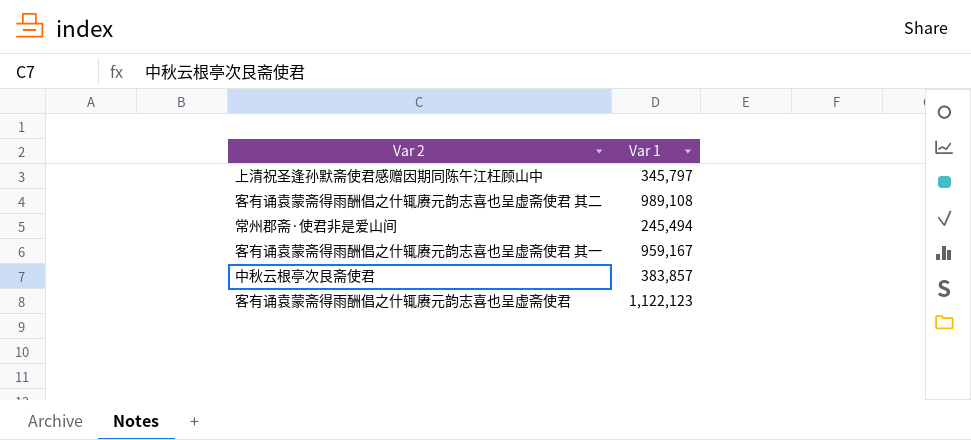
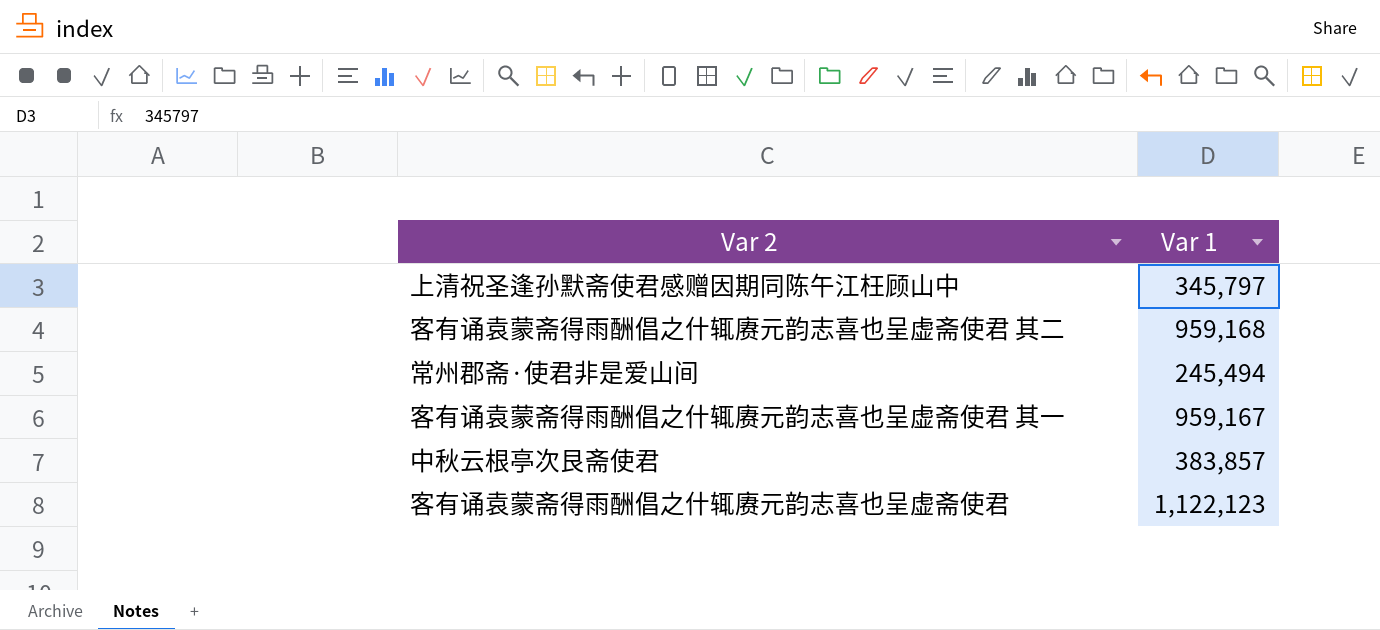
客有诵袁蒙斋得雨酬倡之什辄赓元韵志喜也呈虚斋使君 其二 | Var 1: 989,108 -> 959,168

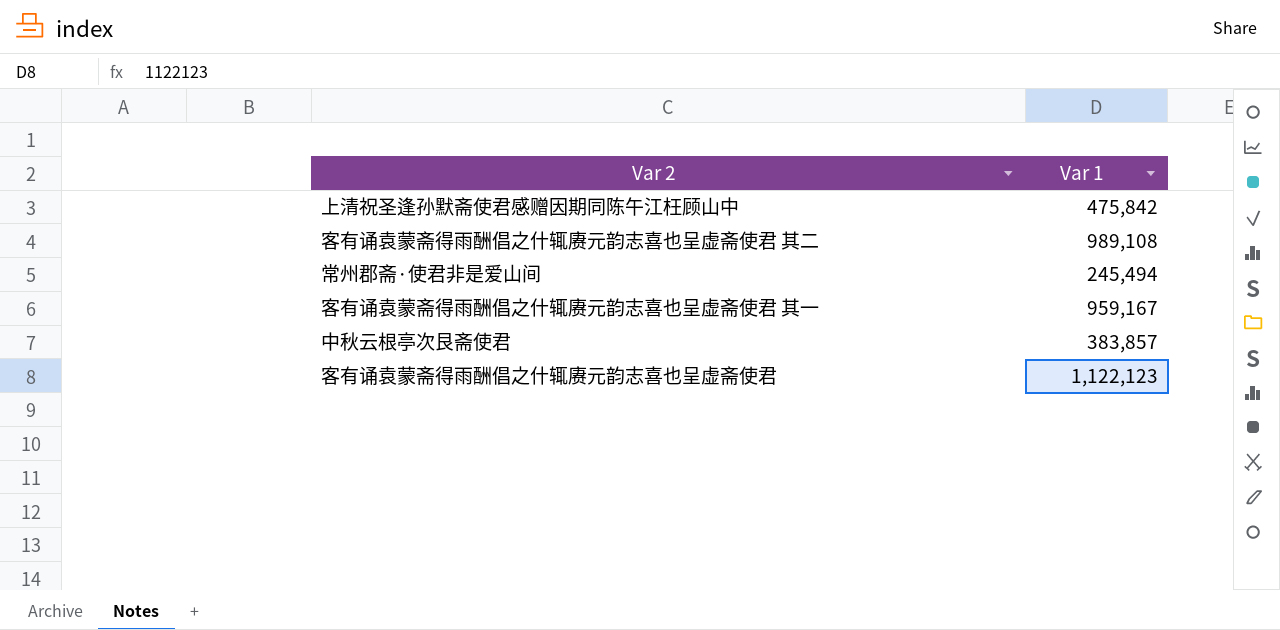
上清祝圣逢孙默斋使君感赠因期同陈午江枉顾山中 | Var 1: 345,797 -> 475,842
客有诵袁蒙斋得雨酬倡之什辄赓元韵志喜也呈虚斋使君 其二 | Var 1: 959,168 -> 989,108

